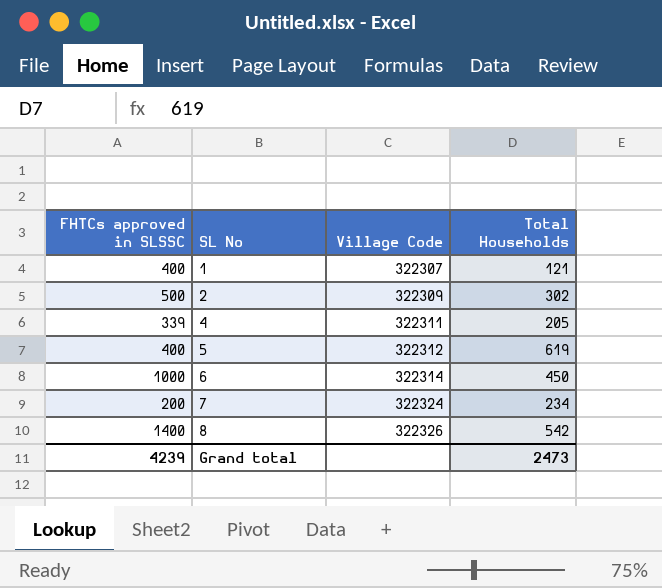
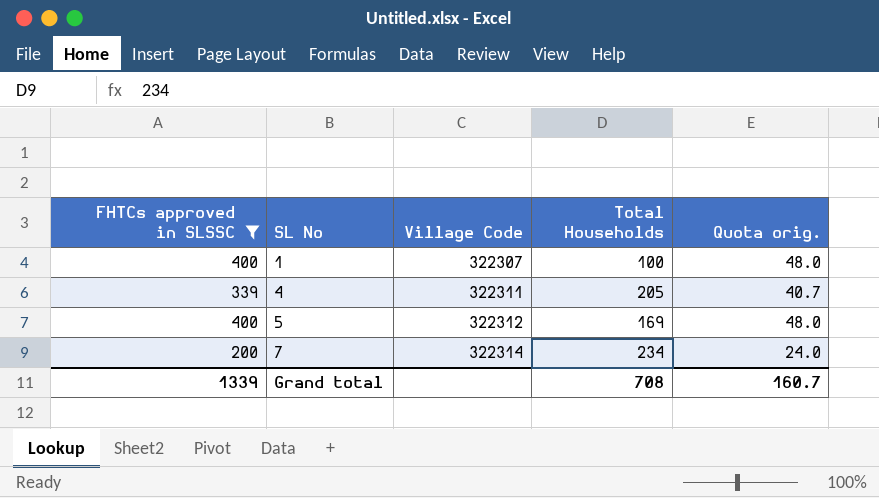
filter: none -> FHTCs approved in SLSSC <= 400
column Quota orig. | formula: none -> [FHTCs approved in SLSSC] * 0.12
1 | Total Households: 121 -> 100
5 | Total Households: 619 -> 169
7 | Village Code: 322324 -> 322314
Grand total | FHTCs approved in SLSSC: 4239 -> 1339
Grand total | Total Households: 2473 -> 708

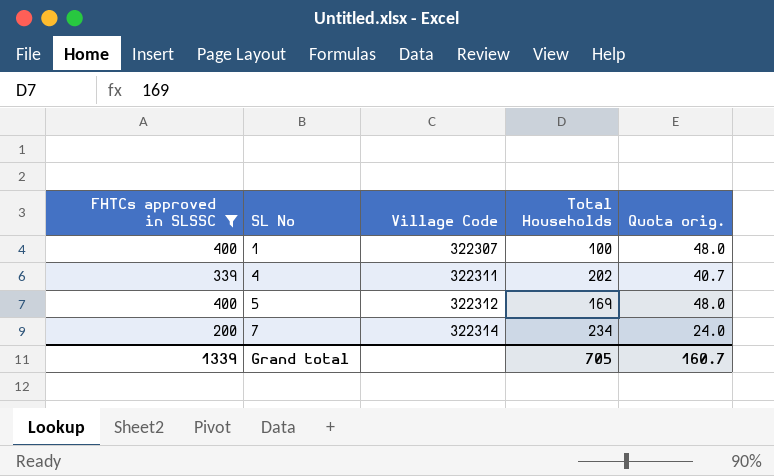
4 | Total Households: 205 -> 202
Grand total | Total Households: 708 -> 705

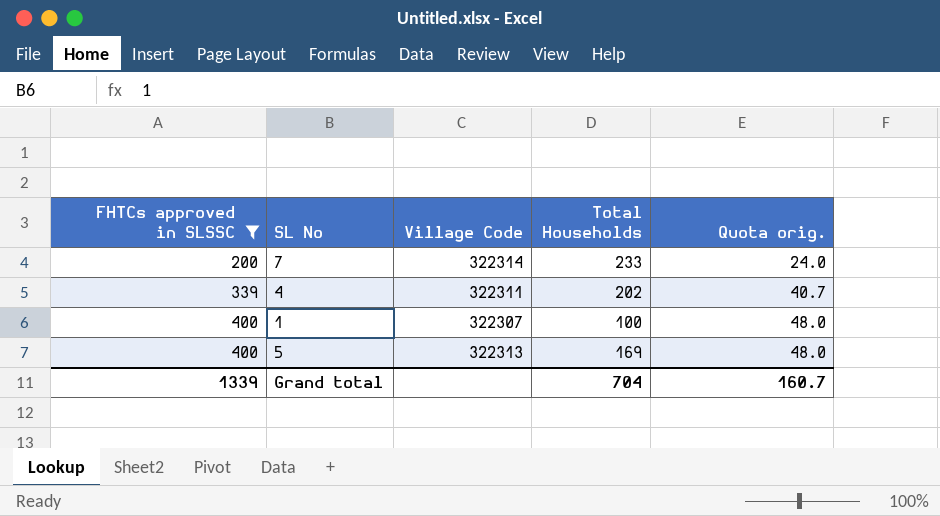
row order: SL No ascending -> FHTCs approved in SLSSC ascending
7 | Total Households: 234 -> 233
5 | Village Code: 322312 -> 322313
Grand total | Total Households: 705 -> 704

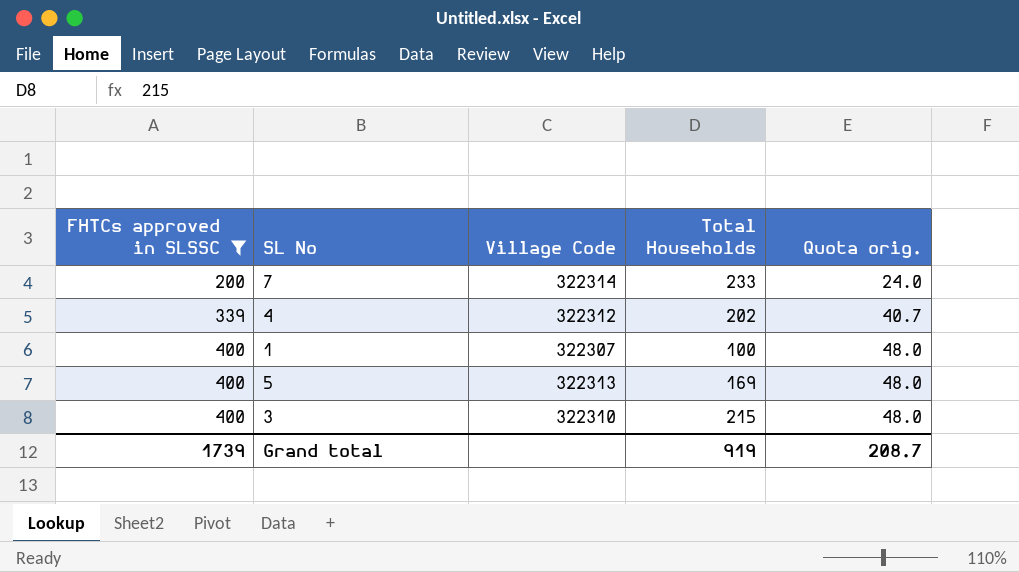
4 | Village Code: 322311 -> 322312
row 3: none -> 400 | 322310 | 215 | 48.0
Grand total | FHTCs approved in SLSSC: 1339 -> 1739
Grand total | Total Households: 704 -> 919
Grand total | Quota orig.: 160.7 -> 208.7

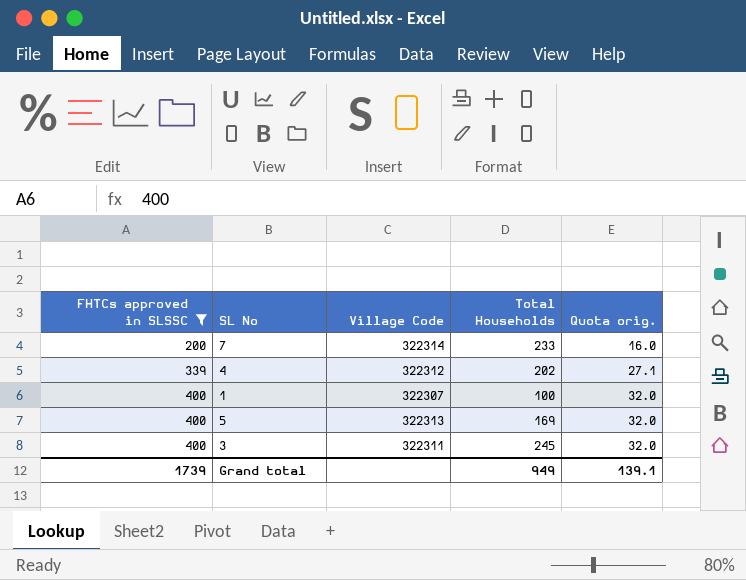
column Quota orig. | formula: [FHTCs approved in SLSSC] * 0.12 -> [FHTCs approved in SLSSC] * 0.08
3 | Village Code: 322310 -> 322311
3 | Total Households: 215 -> 245
Grand total | Total Households: 919 -> 949
Grand total | Quota orig.: 208.7 -> 139.1

